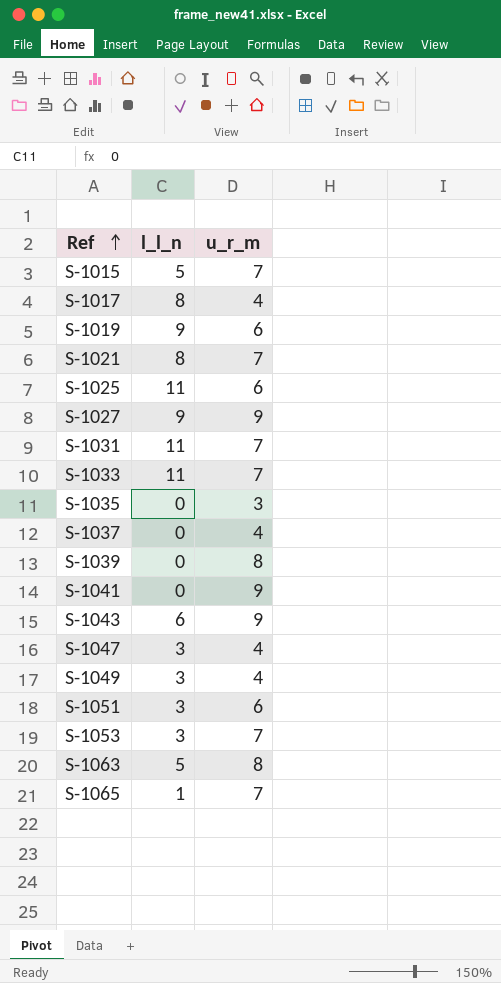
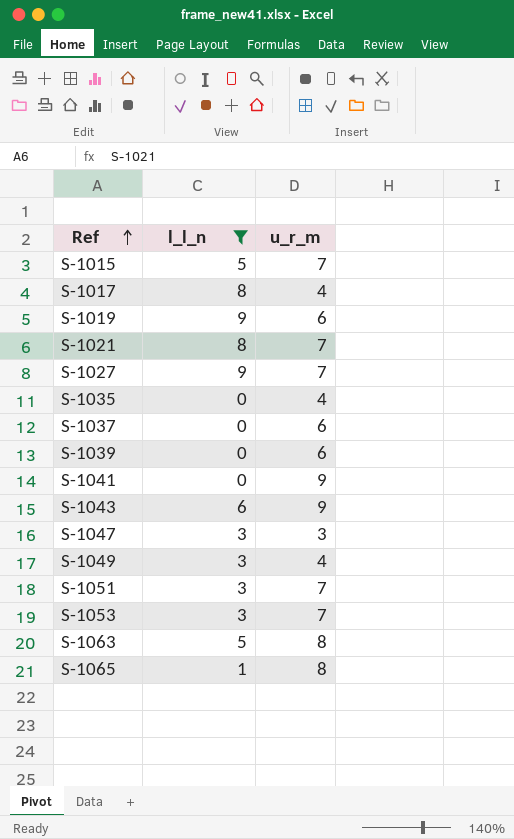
filter: none -> l_l_n != 11
S-1027 | u_r_m: 9 -> 7
S-1035 | u_r_m: 3 -> 4
S-1037 | u_r_m: 4 -> 6
S-1039 | u_r_m: 8 -> 6
S-1047 | u_r_m: 4 -> 3
S-1051 | u_r_m: 6 -> 7
S-1065 | u_r_m: 7 -> 8

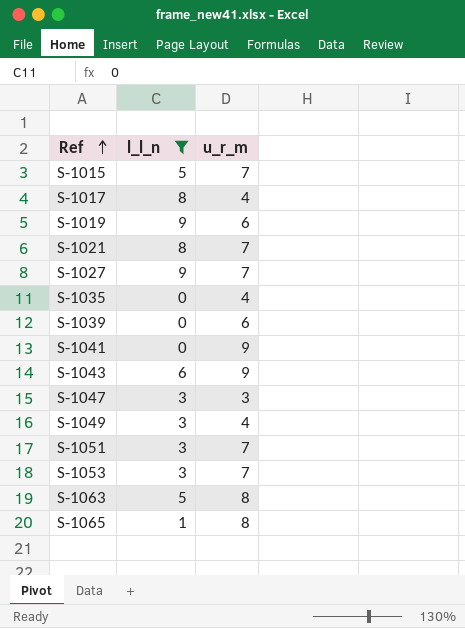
row S-1037: 0 | 6 -> none

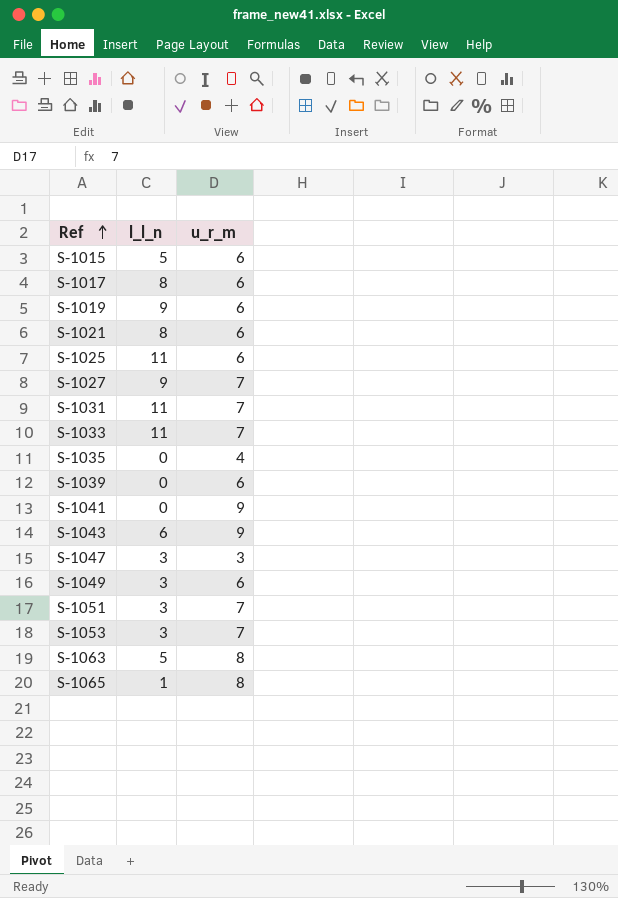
filter: l_l_n != 11 -> none
S-1015 | u_r_m: 7 -> 6
S-1017 | u_r_m: 4 -> 6
S-1021 | u_r_m: 7 -> 6
S-1049 | u_r_m: 4 -> 6

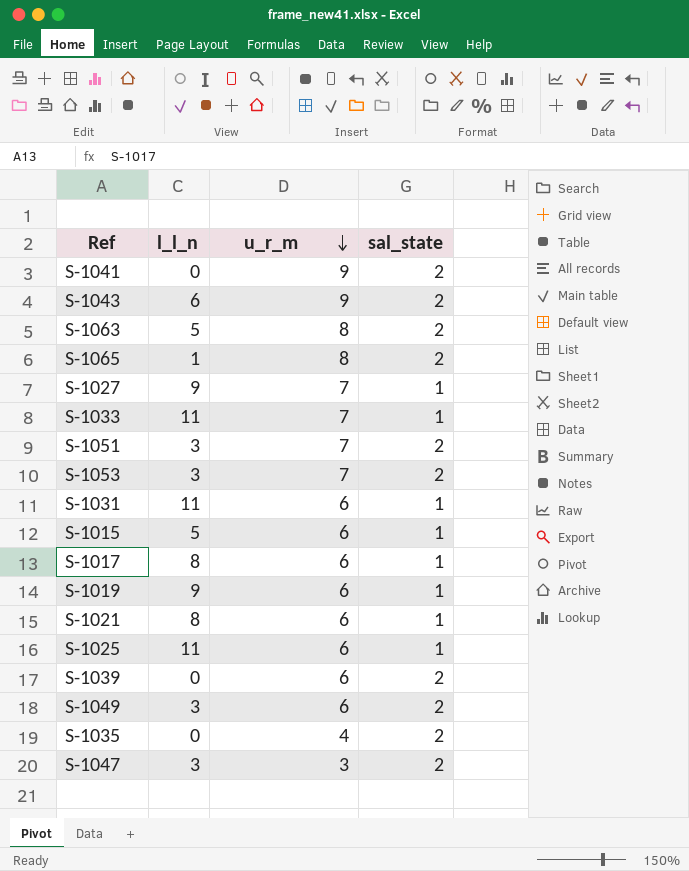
row order: Ref ascending -> u_r_m descending
column sal_state | position: none -> 4
S-1031 | u_r_m: 7 -> 6

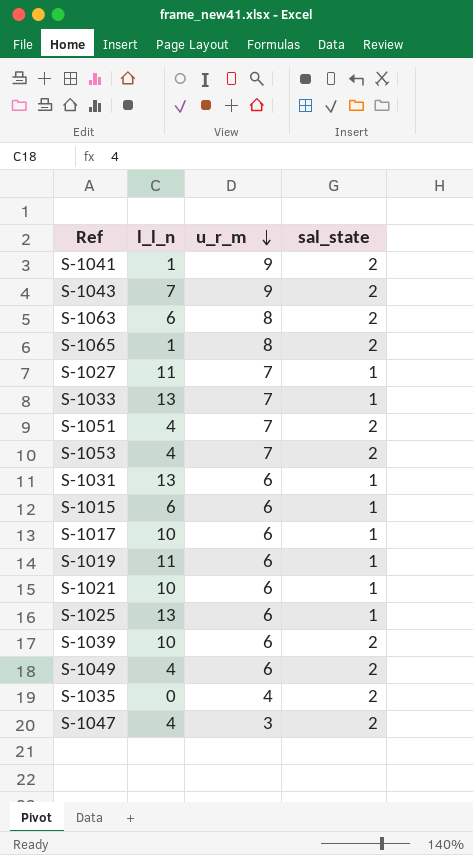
S-1041 | l_l_n: 0 -> 1
S-1043 | l_l_n: 6 -> 7
S-1063 | l_l_n: 5 -> 6
S-1027 | l_l_n: 9 -> 11
S-1033 | l_l_n: 11 -> 13
S-1051 | l_l_n: 3 -> 4
S-1053 | l_l_n: 3 -> 4
S-1031 | l_l_n: 11 -> 13
S-1015 | l_l_n: 5 -> 6
S-1017 | l_l_n: 8 -> 10
S-1019 | l_l_n: 9 -> 11
S-1021 | l_l_n: 8 -> 10
S-1025 | l_l_n: 11 -> 13
S-1039 | l_l_n: 0 -> 10
S-1049 | l_l_n: 3 -> 4
S-1047 | l_l_n: 3 -> 4

